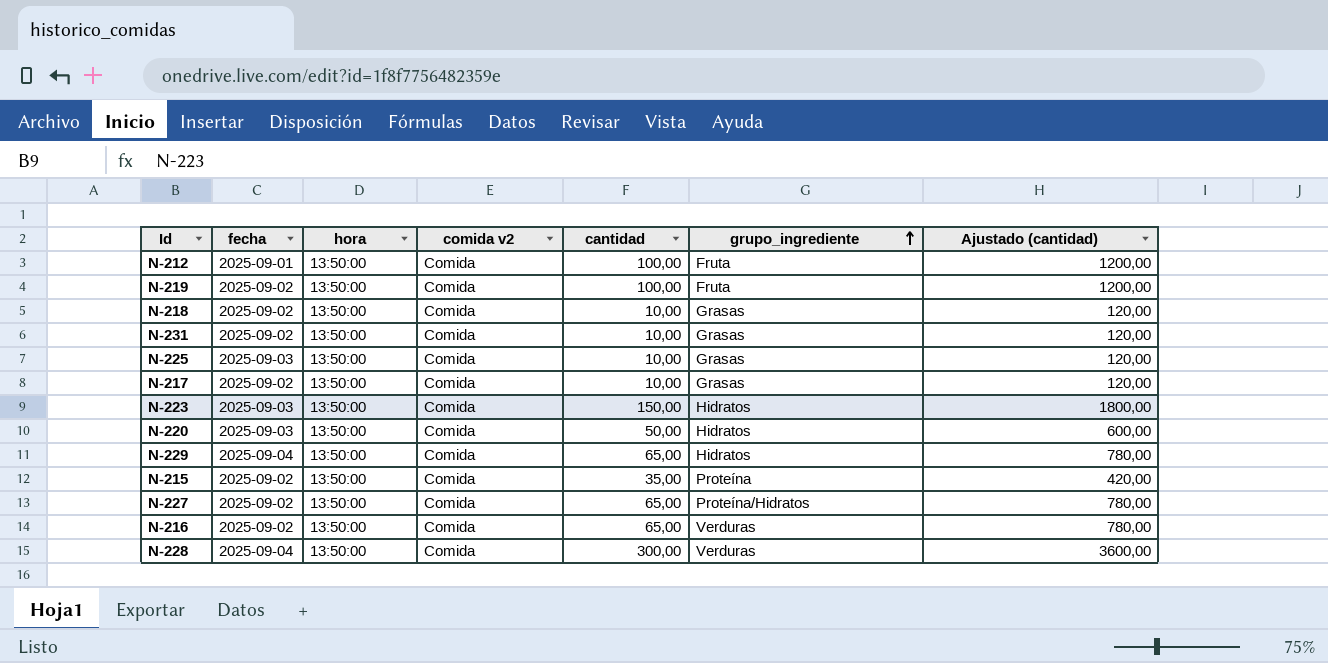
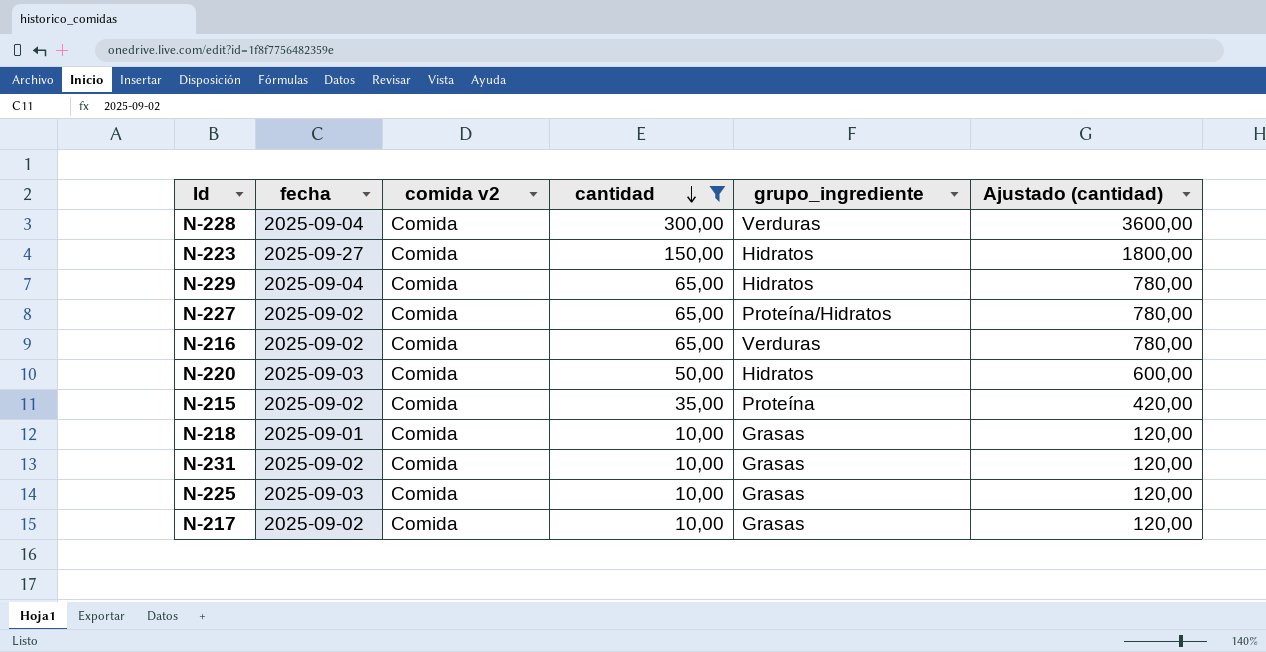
filter: none -> cantidad != 100,00
row order: grupo_ingrediente ascending -> cantidad descending
column hora | position: 3 -> none
N-223 | fecha: 2025-09-03 -> 2025-09-27
N-218 | fecha: 2025-09-02 -> 2025-09-01

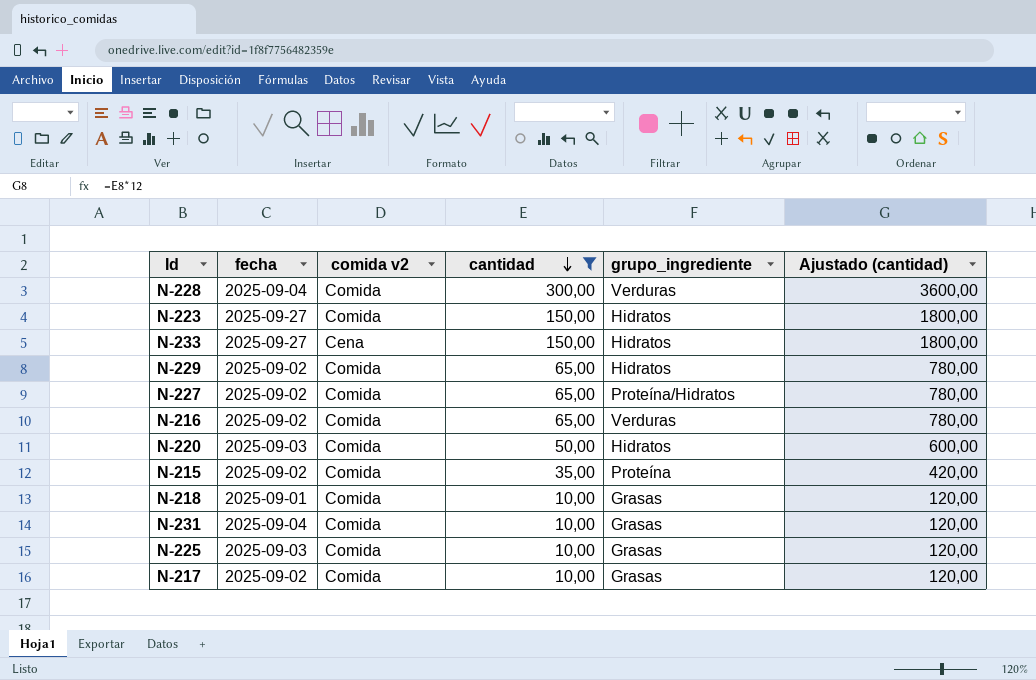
row N-233: none -> 2025-09-27 | Cena | 150,00 | Hidratos | 1800,00
N-229 | fecha: 2025-09-04 -> 2025-09-02
N-231 | fecha: 2025-09-02 -> 2025-09-04

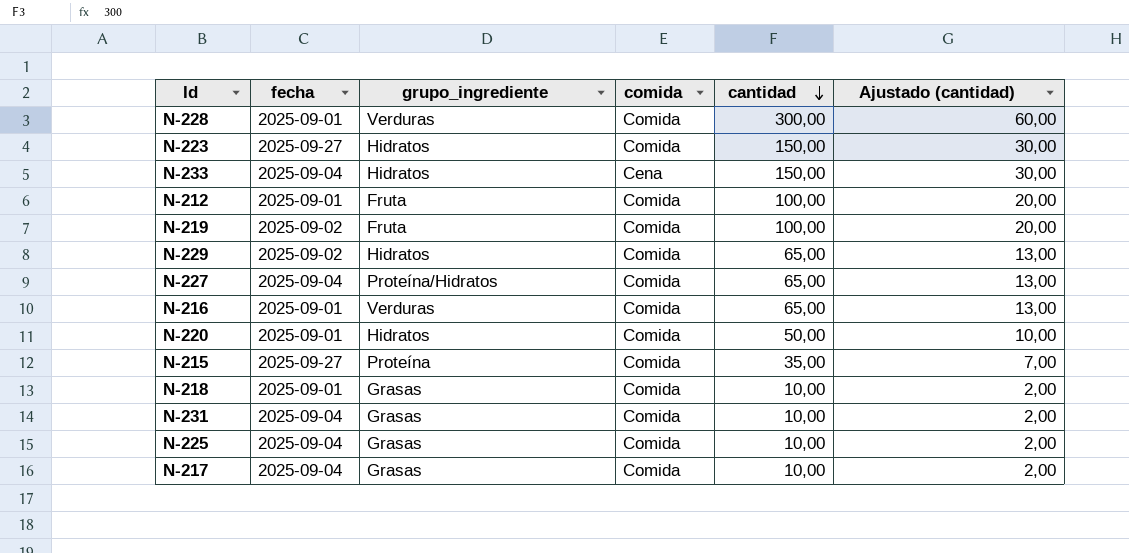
filter: cantidad != 100,00 -> none
column grupo_ingrediente | position: 5 -> 3
column name: comida v2 -> comida
column Ajustado (cantidad) | formula: [cantidad] * 12 -> [cantidad] * 0,2
N-228 | fecha: 2025-09-04 -> 2025-09-01
N-233 | fecha: 2025-09-27 -> 2025-09-04
N-227 | fecha: 2025-09-02 -> 2025-09-04
N-216 | fecha: 2025-09-02 -> 2025-09-01
N-220 | fecha: 2025-09-03 -> 2025-09-01
N-215 | fecha: 2025-09-02 -> 2025-09-27
N-225 | fecha: 2025-09-03 -> 2025-09-04
N-217 | fecha: 2025-09-02 -> 2025-09-04

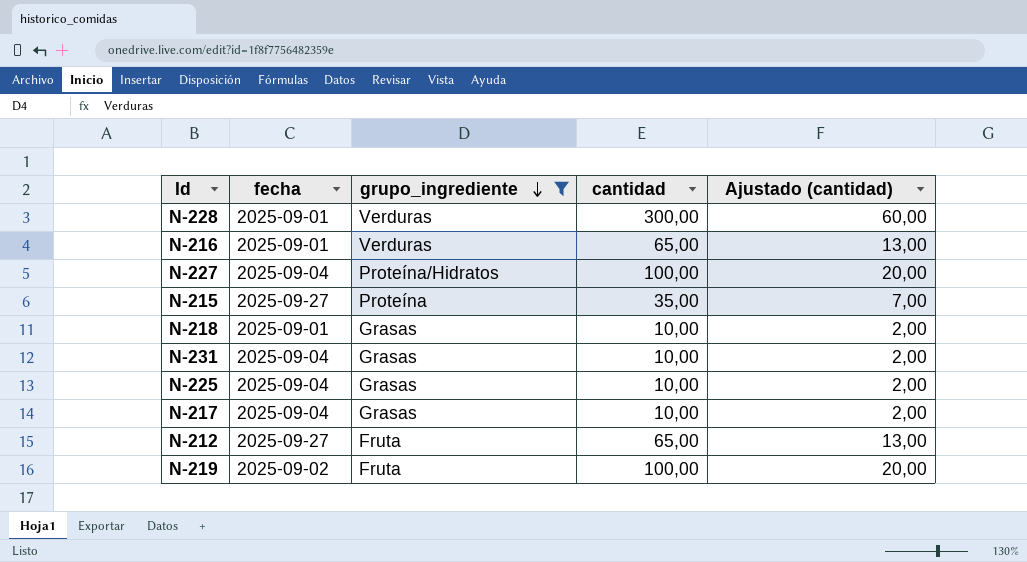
filter: none -> grupo_ingrediente != Hidratos
row order: cantidad descending -> grupo_ingrediente descending
column comida | position: 4 -> none
N-227 | cantidad: 65,00 -> 100,00
N-227 | Ajustado (cantidad): 13,00 -> 20,00
N-212 | fecha: 2025-09-01 -> 2025-09-27
N-212 | cantidad: 100,00 -> 65,00
N-212 | Ajustado (cantidad): 20,00 -> 13,00

